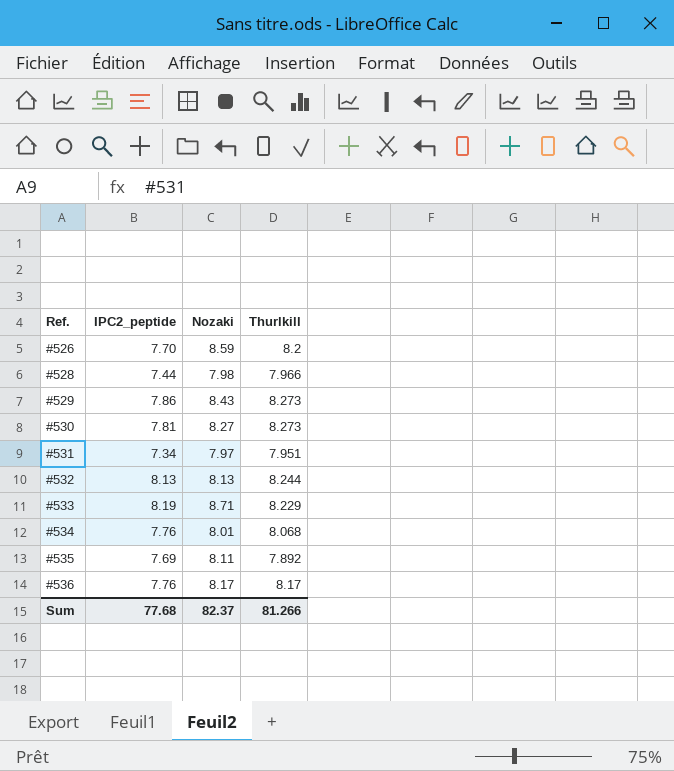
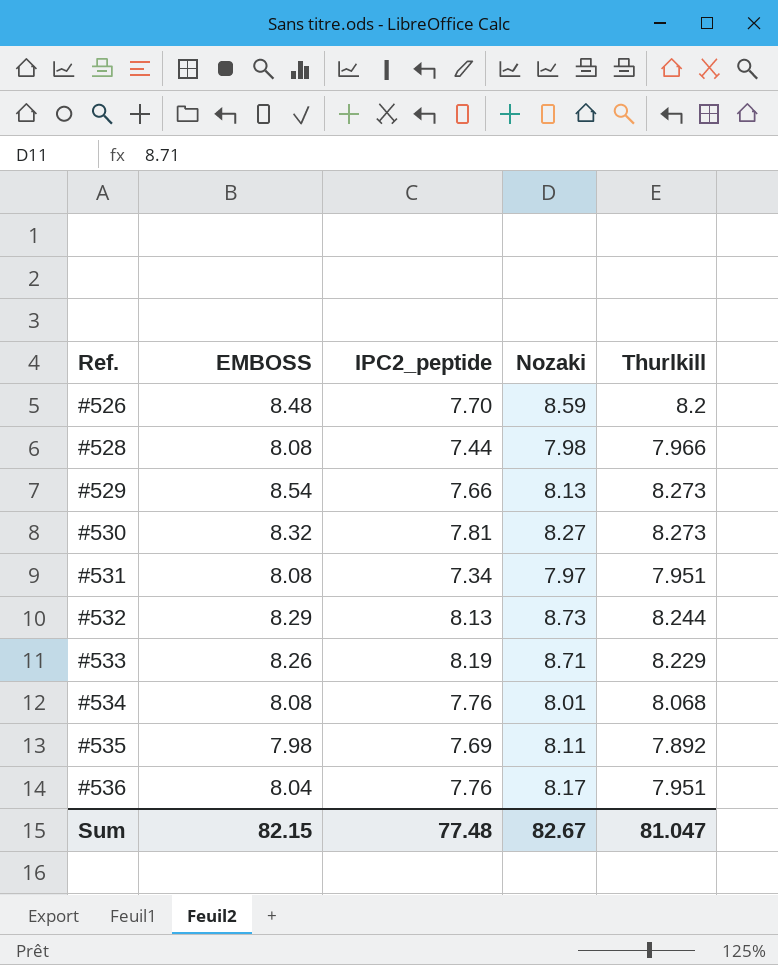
column EMBOSS | position: none -> 2
#529 | IPC2_peptide: 7.86 -> 7.66
#529 | Nozaki: 8.43 -> 8.13
#532 | Nozaki: 8.13 -> 8.73
#536 | Thurlkill: 8.17 -> 7.951
Sum | IPC2_peptide: 77.68 -> 77.48
Sum | Nozaki: 82.37 -> 82.67
Sum | Thurlkill: 81.266 -> 81.047

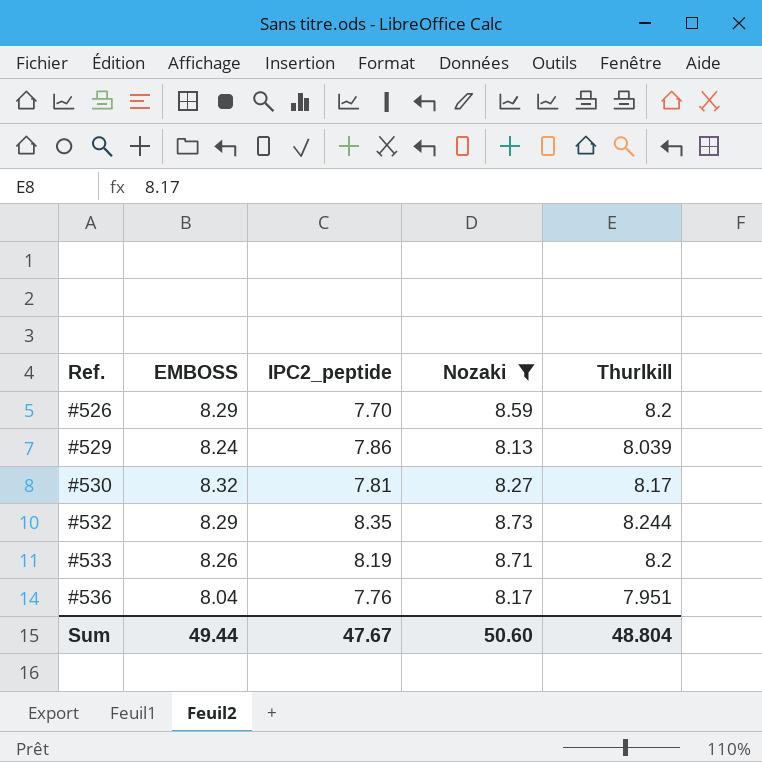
filter: none -> Nozaki >= 8.13
#526 | EMBOSS: 8.48 -> 8.29
#529 | EMBOSS: 8.54 -> 8.24
#529 | IPC2_peptide: 7.66 -> 7.86
#529 | Thurlkill: 8.273 -> 8.039
#530 | Thurlkill: 8.273 -> 8.17
#532 | IPC2_peptide: 8.13 -> 8.35
#533 | Thurlkill: 8.229 -> 8.2
Sum | EMBOSS: 82.15 -> 49.44
Sum | IPC2_peptide: 77.48 -> 47.67
Sum | Nozaki: 82.67 -> 50.60
Sum | Thurlkill: 81.047 -> 48.804

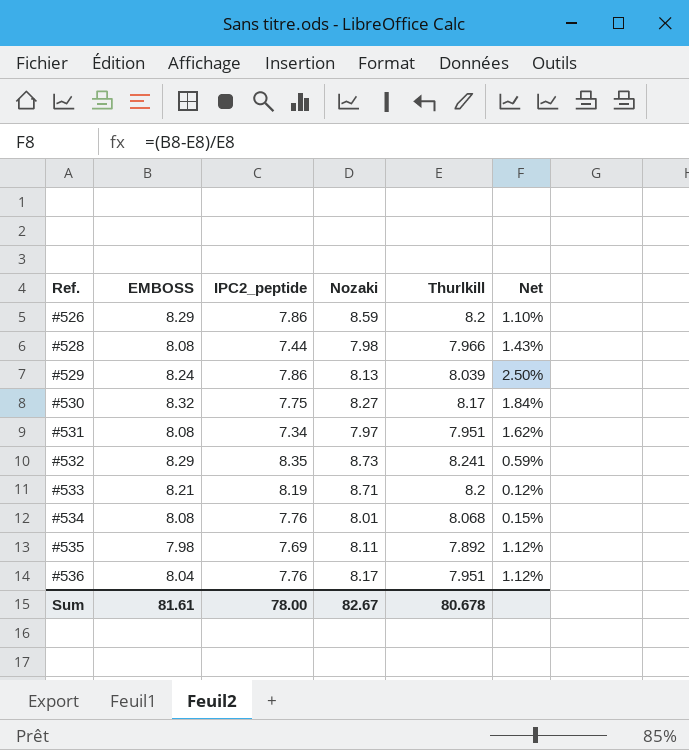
filter: Nozaki >= 8.13 -> none
column Net | formula: none -> ([EMBOSS] - [Thurlkill]) / [Thurlkill]
#526 | IPC2_peptide: 7.70 -> 7.86
#530 | IPC2_peptide: 7.81 -> 7.75
#532 | Thurlkill: 8.244 -> 8.241
#533 | EMBOSS: 8.26 -> 8.21
Sum | EMBOSS: 49.44 -> 81.61
Sum | IPC2_peptide: 47.67 -> 78.00
Sum | Nozaki: 50.60 -> 82.67
Sum | Thurlkill: 48.804 -> 80.678

